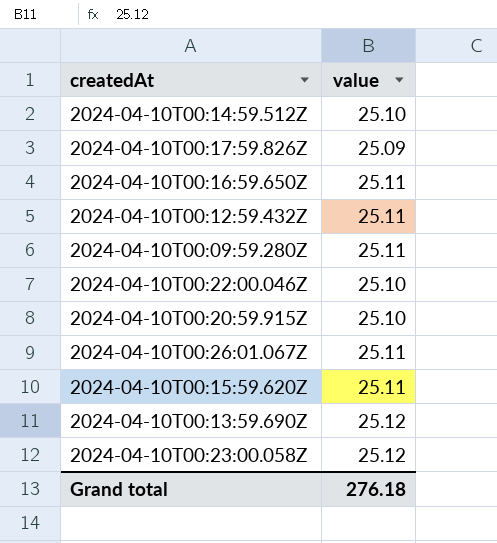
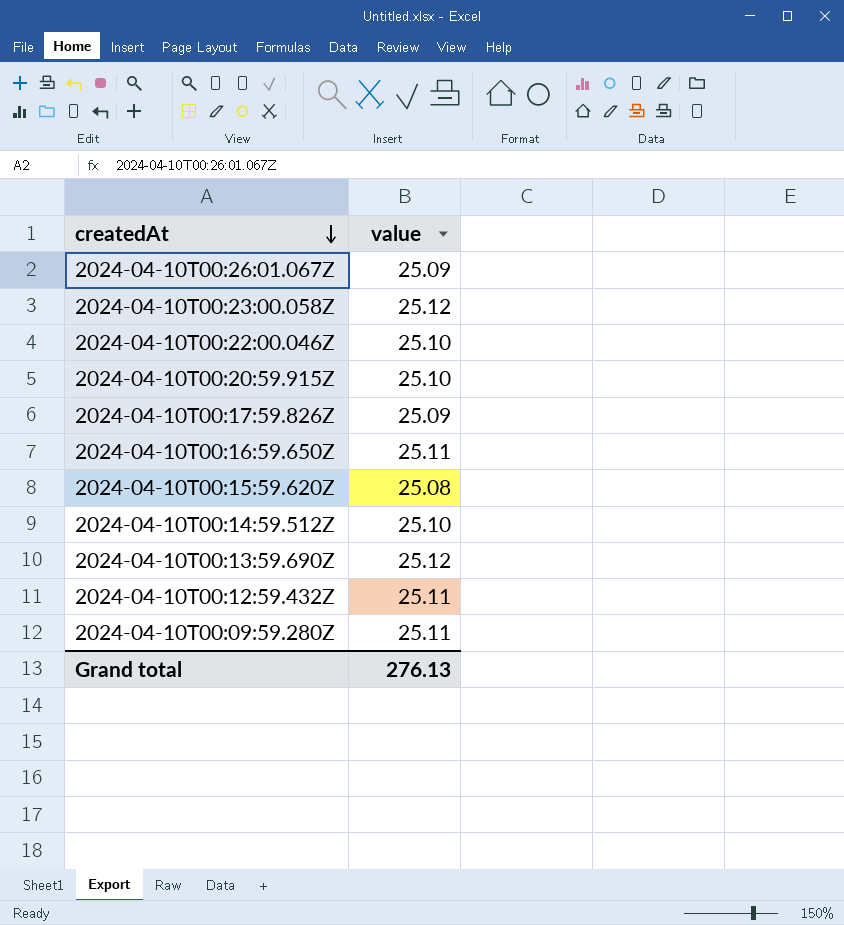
row order: none -> createdAt descending
2024-04-10T00:26:01.067Z | value: 25.11 -> 25.09
2024-04-10T00:15:59.620Z | value: 25.11 -> 25.08
Grand total | value: 276.18 -> 276.13

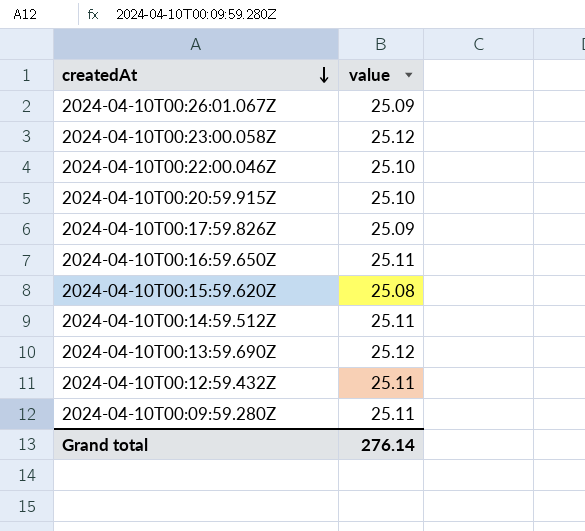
2024-04-10T00:14:59.512Z | value: 25.10 -> 25.11
Grand total | value: 276.13 -> 276.14

